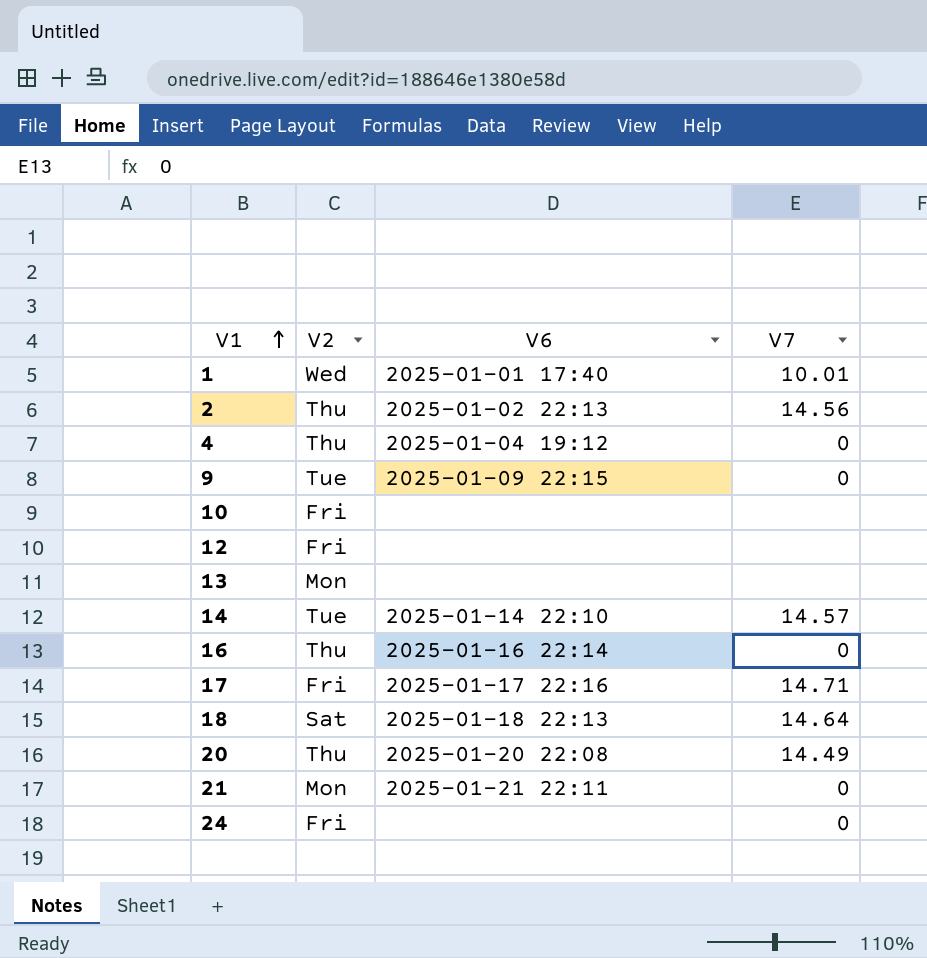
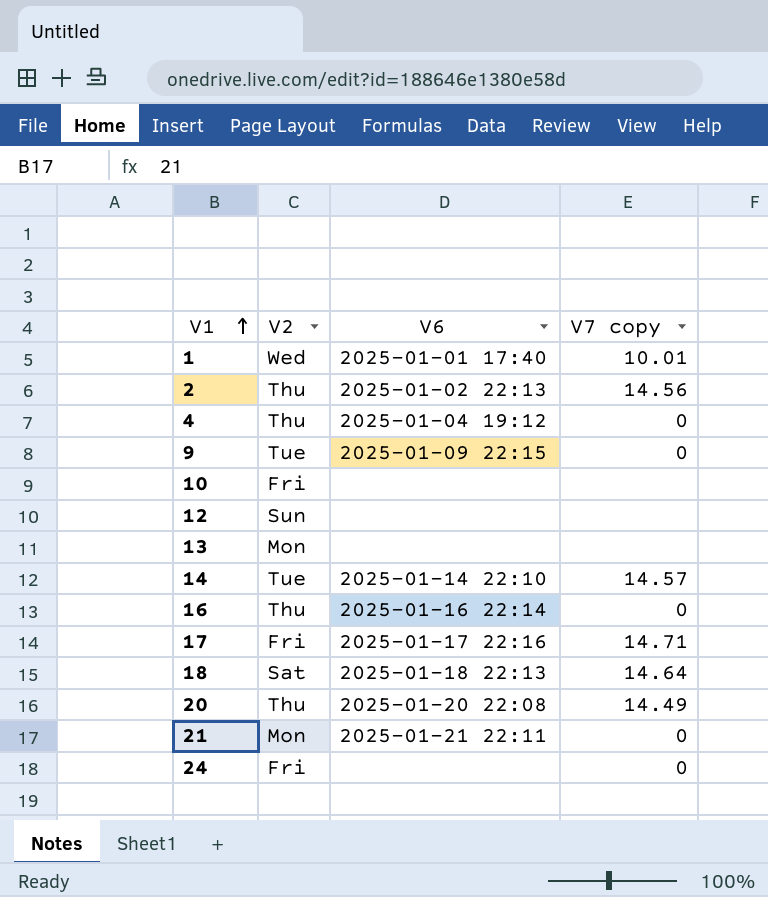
column name: V7 -> V7 copy
12 | V2: Fri -> Sun

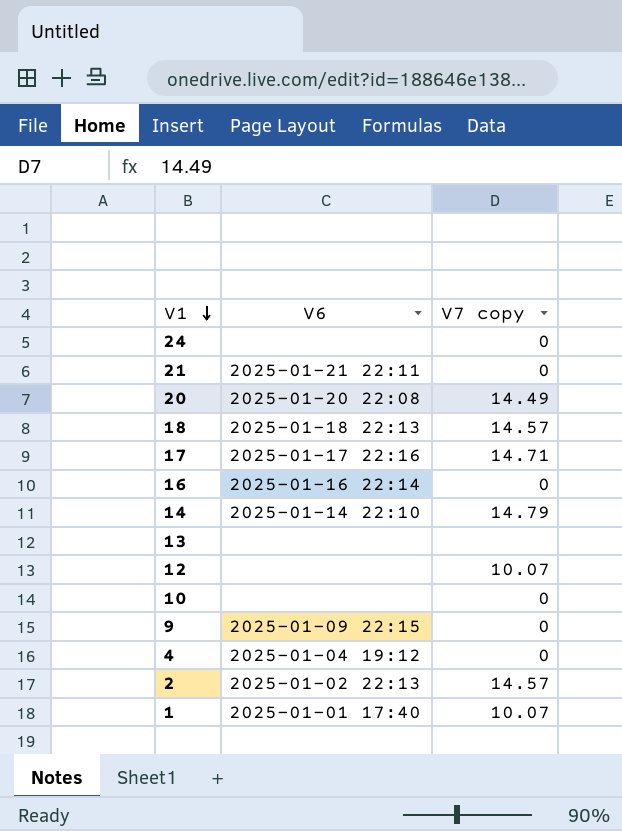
row order: V1 ascending -> V1 descending
column V2 | position: 2 -> none
18 | V7 copy: 14.64 -> 14.57
14 | V7 copy: 14.57 -> 14.79
12 | V7 copy: none -> 10.07
10 | V7 copy: none -> 0
2 | V7 copy: 14.56 -> 14.57
1 | V7 copy: 10.01 -> 10.07

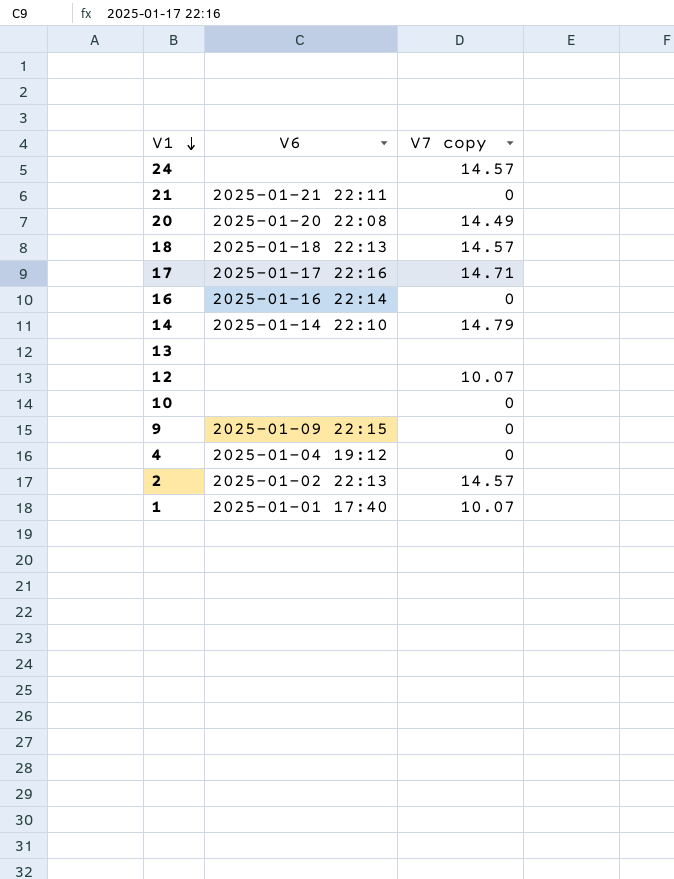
24 | V7 copy: 0 -> 14.57

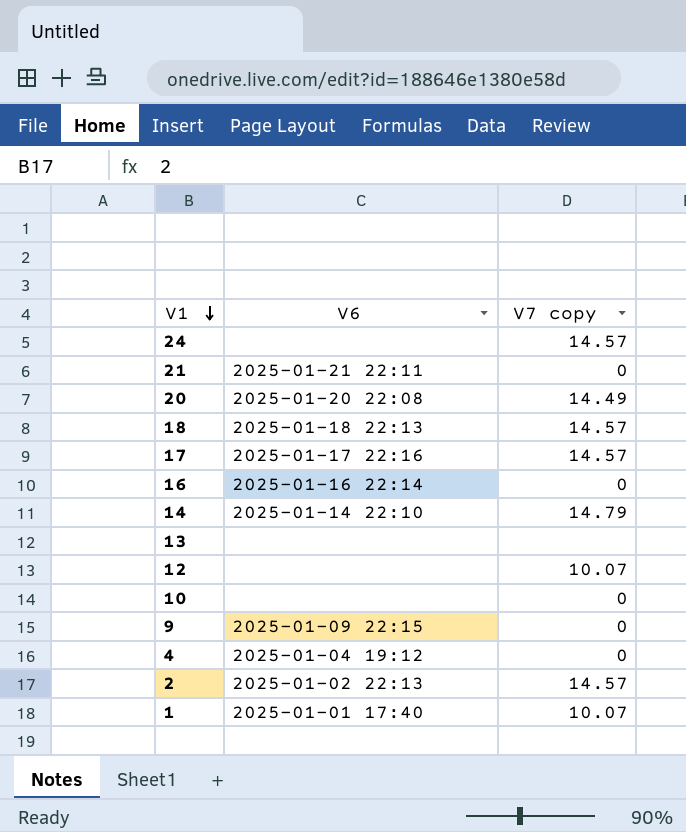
17 | V7 copy: 14.71 -> 14.57

